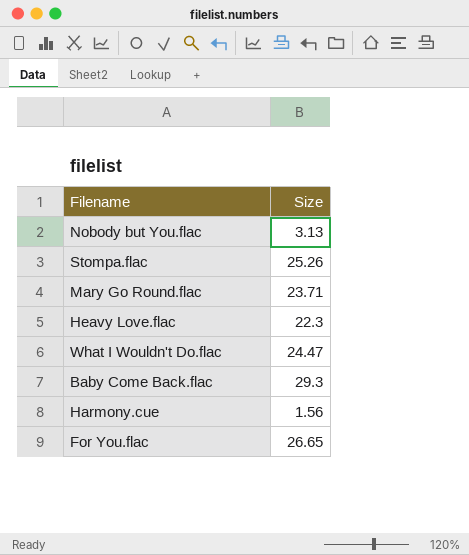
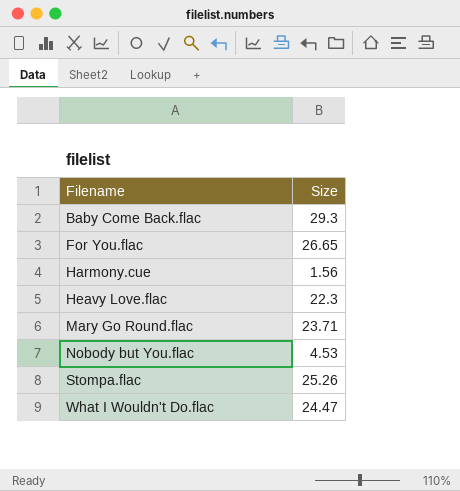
row order: none -> Filename ascending
Nobody but You.flac | Size: 3.13 -> 4.53

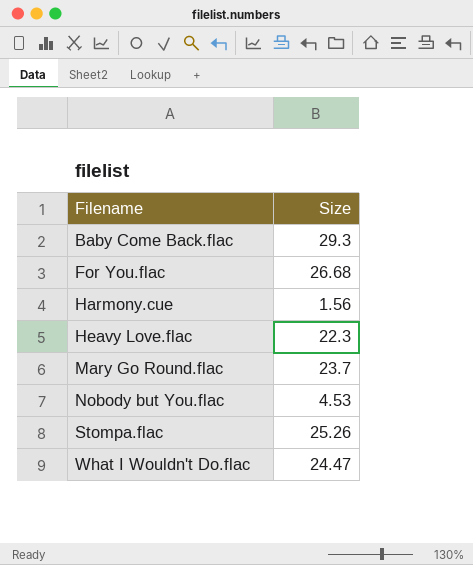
For You.flac | Size: 26.65 -> 26.68
Mary Go Round.flac | Size: 23.71 -> 23.7

